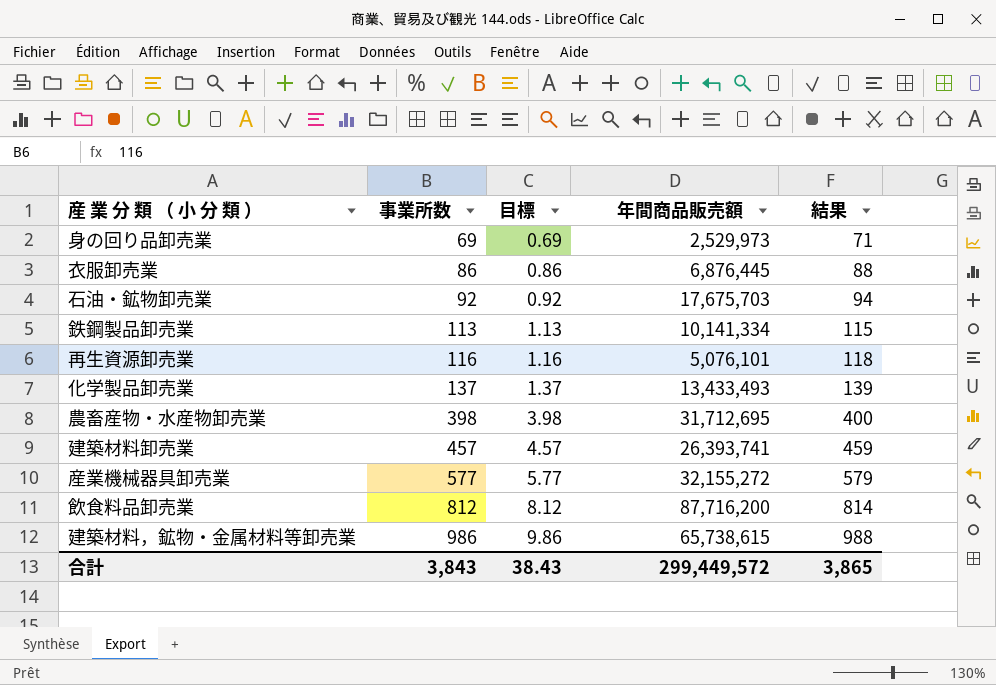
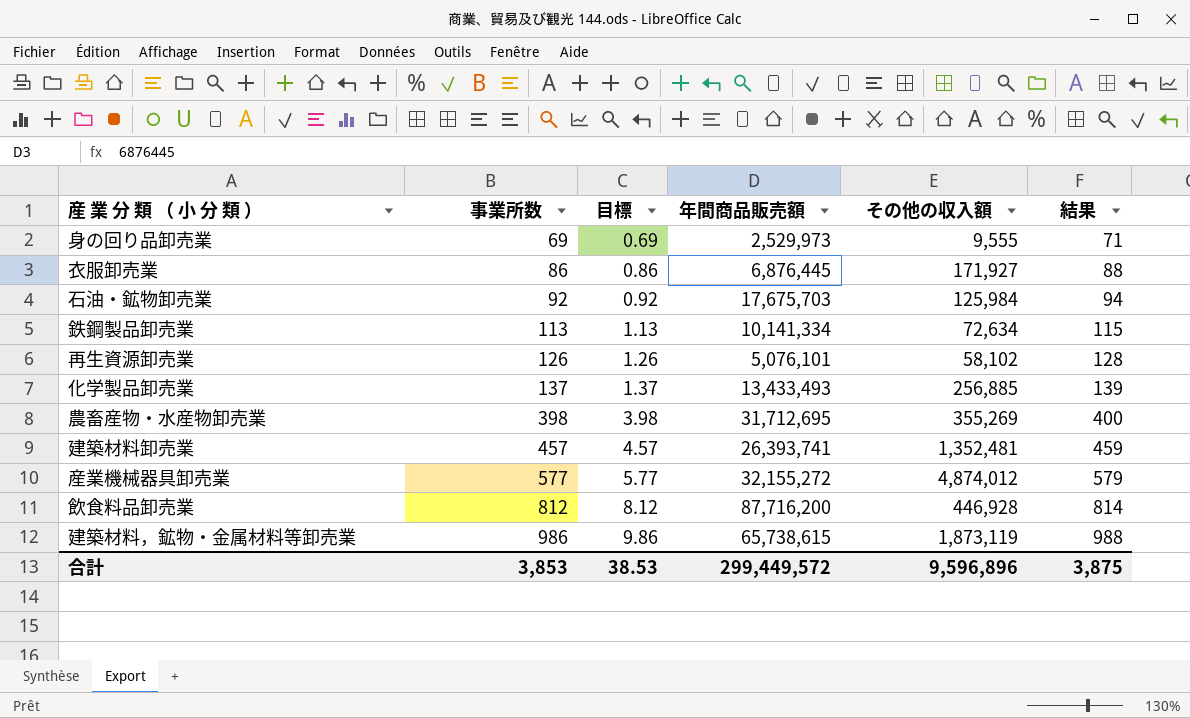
column その他の収入額 | position: none -> 5
再生資源卸売業 | 事業所数: 116 -> 126
再生資源卸売業 | 目標: 1.16 -> 1.26
再生資源卸売業 | 結果: 118 -> 128
合計 | 事業所数: 3,843 -> 3,853
合計 | 目標: 38.43 -> 38.53
合計 | 結果: 3,865 -> 3,875

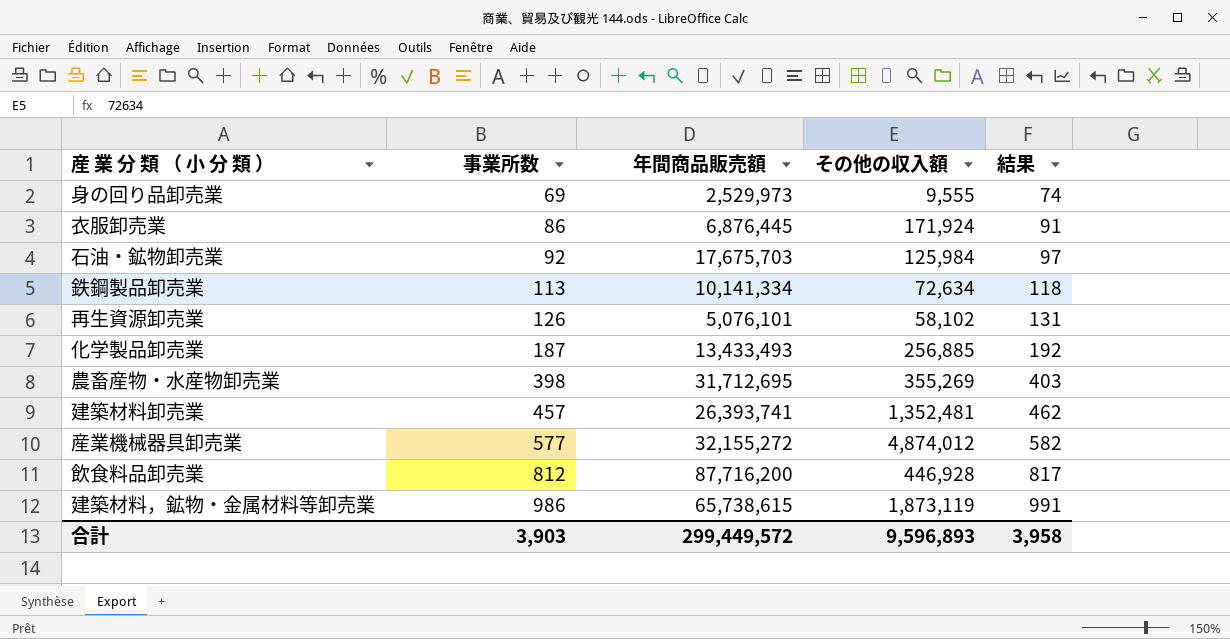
column 目標 | formula: [事業所数] * 0.01 -> none
column 結果 | formula: [事業所数] + 2 -> [事業所数] + 5
衣服卸売業 | その他の収入額: 171,927 -> 171,924
化学製品卸売業 | 事業所数: 137 -> 187
合計 | 事業所数: 3,853 -> 3,903
合計 | その他の収入額: 9,596,896 -> 9,596,893
合計 | 結果: 3,875 -> 3,958

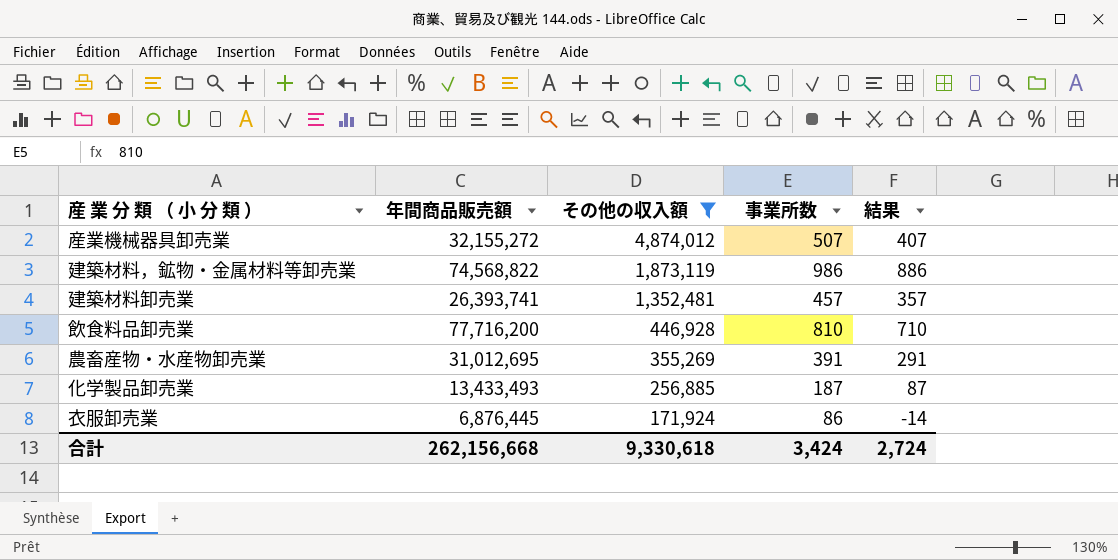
filter: none -> その他の収入額 >= 171,924
row order: 事業所数 ascending -> その他の収入額 descending
column 事業所数 | position: 2 -> 4
column 結果 | formula: [事業所数] + 5 -> [事業所数] - 100
産業機械器具卸売業 | 事業所数: 577 -> 507
建築材料，鉱物・金属材料等卸売業 | 年間商品販売額: 65,738,615 -> 74,568,822
飲食料品卸売業 | 年間商品販売額: 87,716,200 -> 77,716,200
飲食料品卸売業 | 事業所数: 812 -> 810
農畜産物・水産物卸売業 | 年間商品販売額: 31,712,695 -> 31,012,695
農畜産物・水産物卸売業 | 事業所数: 398 -> 391
合計 | 年間商品販売額: 299,449,572 -> 262,156,668
合計 | その他の収入額: 9,596,893 -> 9,330,618
合計 | 事業所数: 3,903 -> 3,424
合計 | 結果: 3,958 -> 2,724

